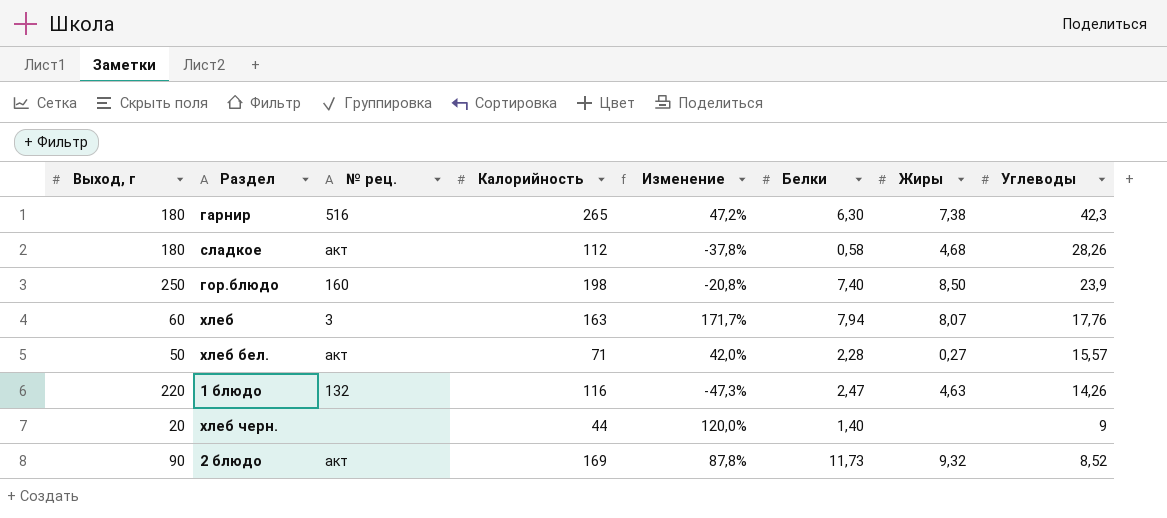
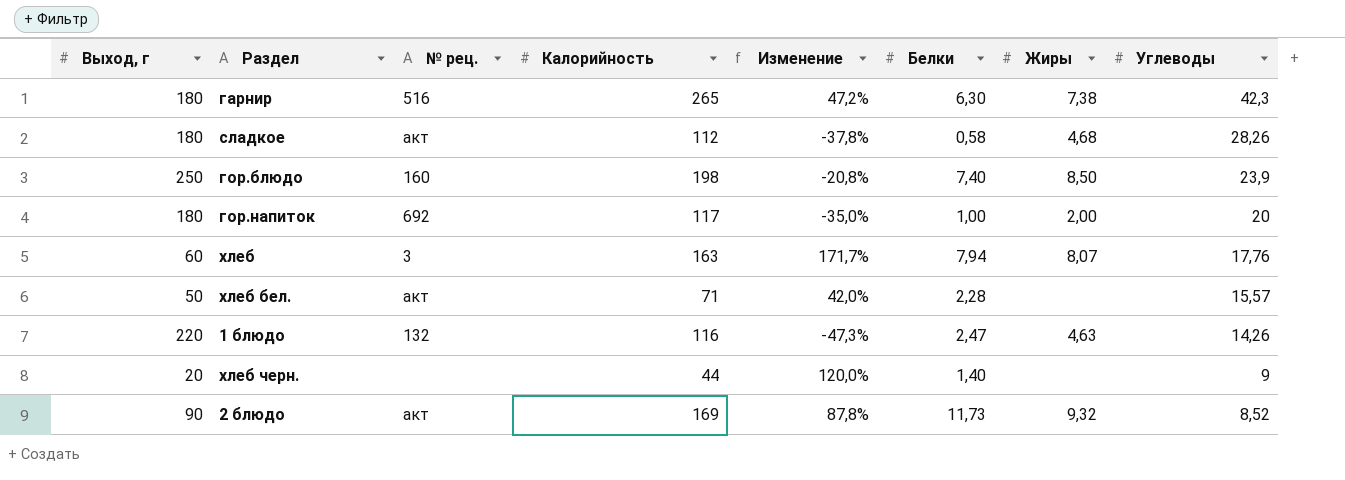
row гор.напиток: none -> 180 | 692 | 117 | -35,0% | 1,00 | 2,00 | 20
хлеб бел. | Жиры: 0,27 -> none

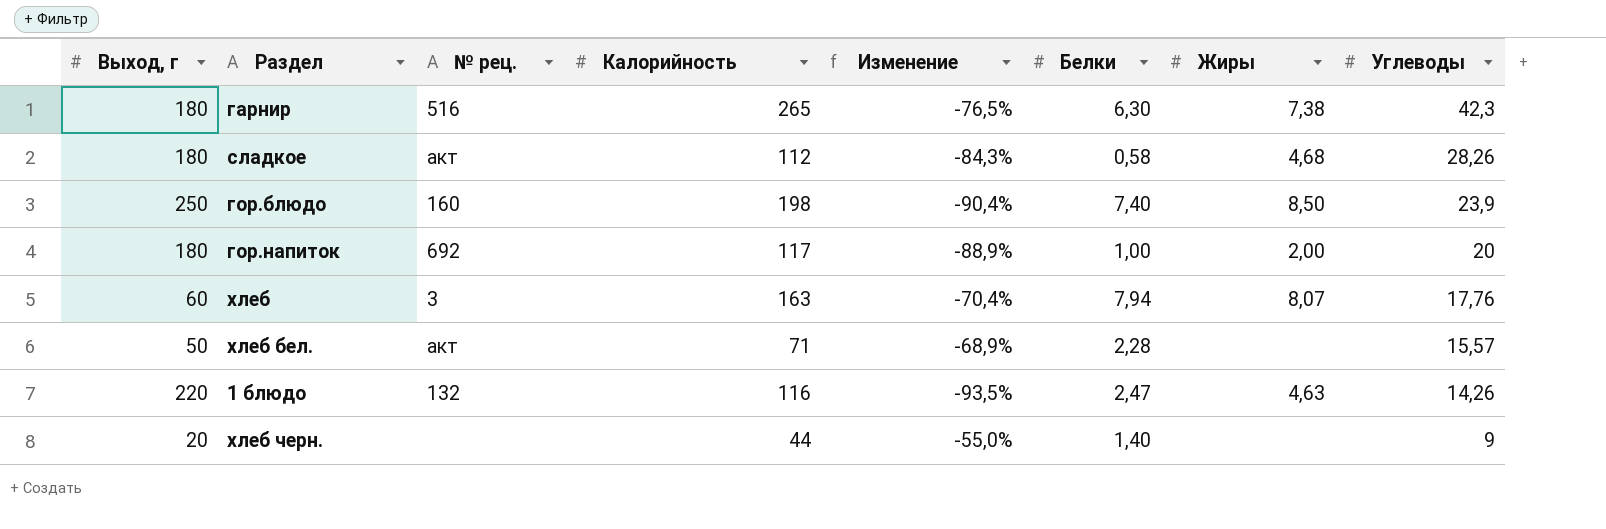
column Изменение | formula: ([Калорийность] - [Выход, г]) / [Выход, г] -> ([Углеводы] - [Выход, г]) / [Выход, г]
row 2 блюдо: 90 | акт | 169 | 87,8% | 11,73 | 9,32 | 8,52 -> none

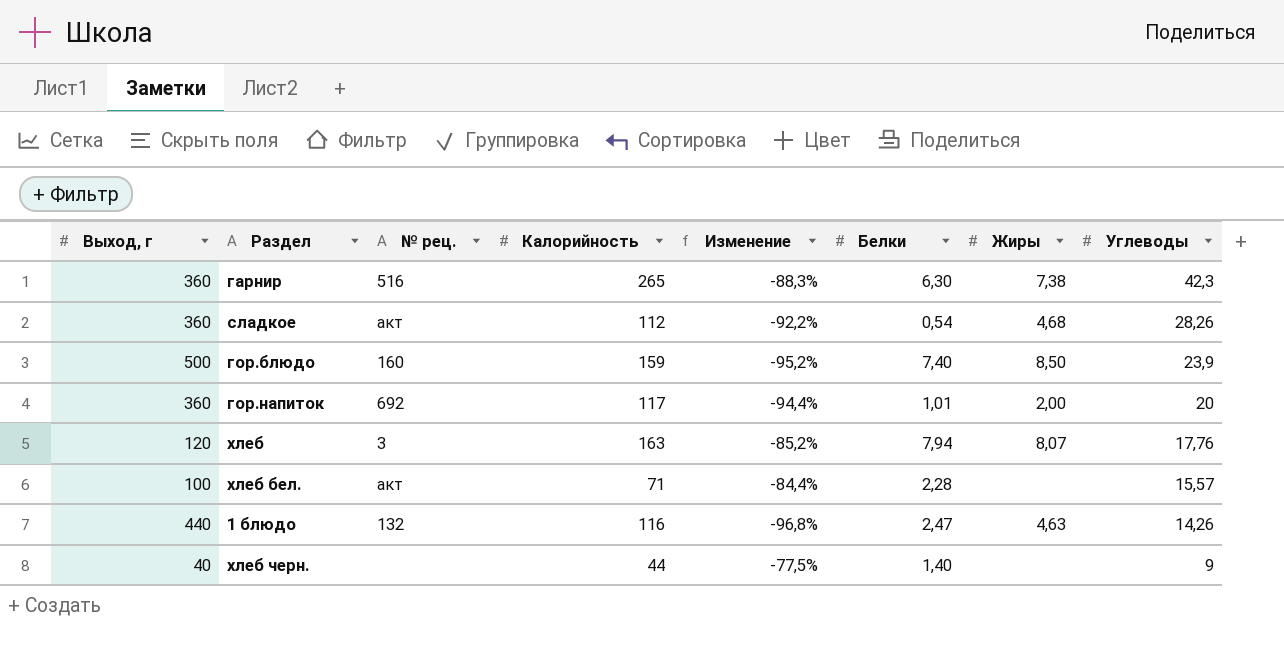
гарнир | Выход, г: 180 -> 360
гарнир | Изменение: -76,5% -> -88,3%
сладкое | Выход, г: 180 -> 360
сладкое | Изменение: -84,3% -> -92,2%
сладкое | Белки: 0,58 -> 0,54
гор.блюдо | Выход, г: 250 -> 500
гор.блюдо | Калорийность: 198 -> 159
гор.блюдо | Изменение: -90,4% -> -95,2%
гор.напиток | Выход, г: 180 -> 360
гор.напиток | Изменение: -88,9% -> -94,4%
гор.напиток | Белки: 1,00 -> 1,01
хлеб | Выход, г: 60 -> 120
хлеб | Изменение: -70,4% -> -85,2%
хлеб бел. | Выход, г: 50 -> 100
хлеб бел. | Изменение: -68,9% -> -84,4%
1 блюдо | Выход, г: 220 -> 440
1 блюдо | Изменение: -93,5% -> -96,8%
хлеб черн. | Выход, г: 20 -> 40
хлеб черн. | Изменение: -55,0% -> -77,5%

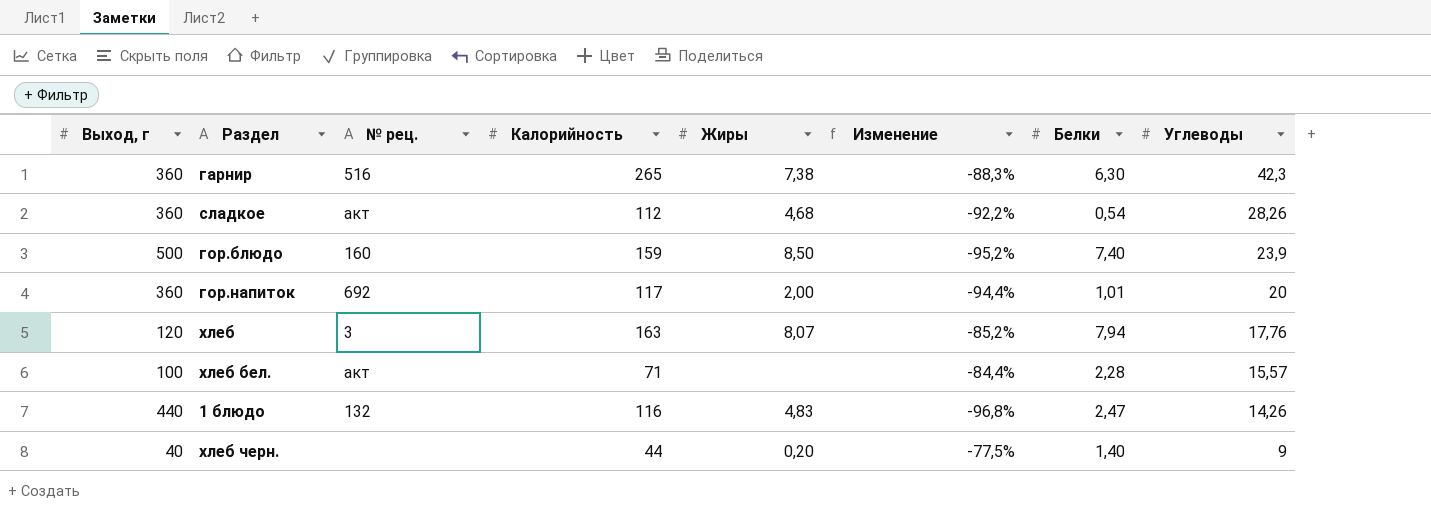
column Жиры | position: 7 -> 5
1 блюдо | Жиры: 4,63 -> 4,83
хлеб черн. | Жиры: none -> 0,20

